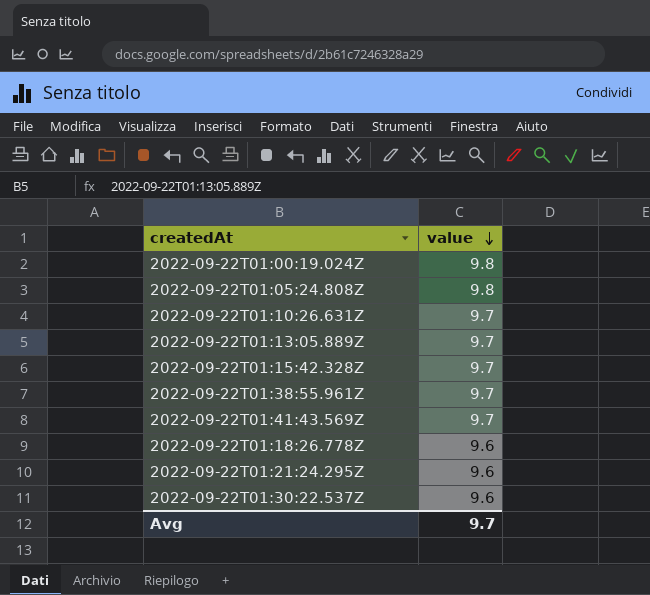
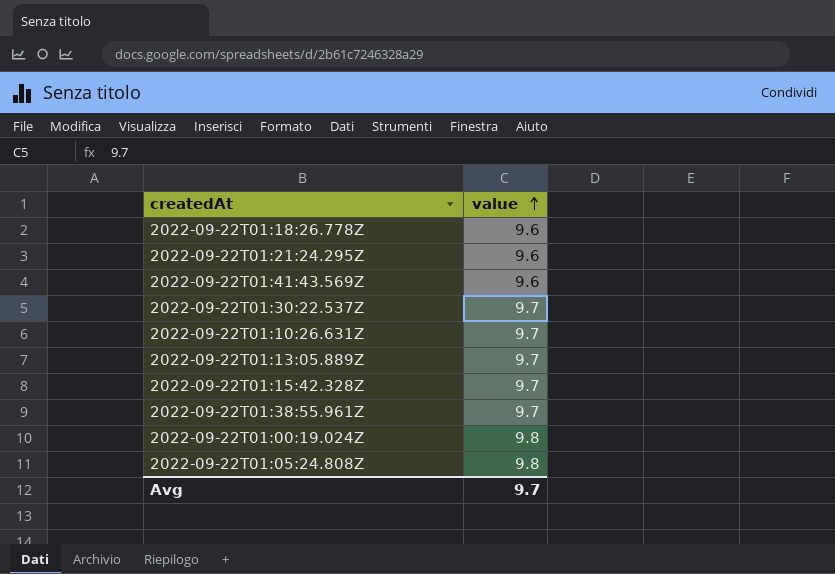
row order: value descending -> value ascending
2022-09-22T01:41:43.569Z | value: 9.7 -> 9.6
2022-09-22T01:30:22.537Z | value: 9.6 -> 9.7

